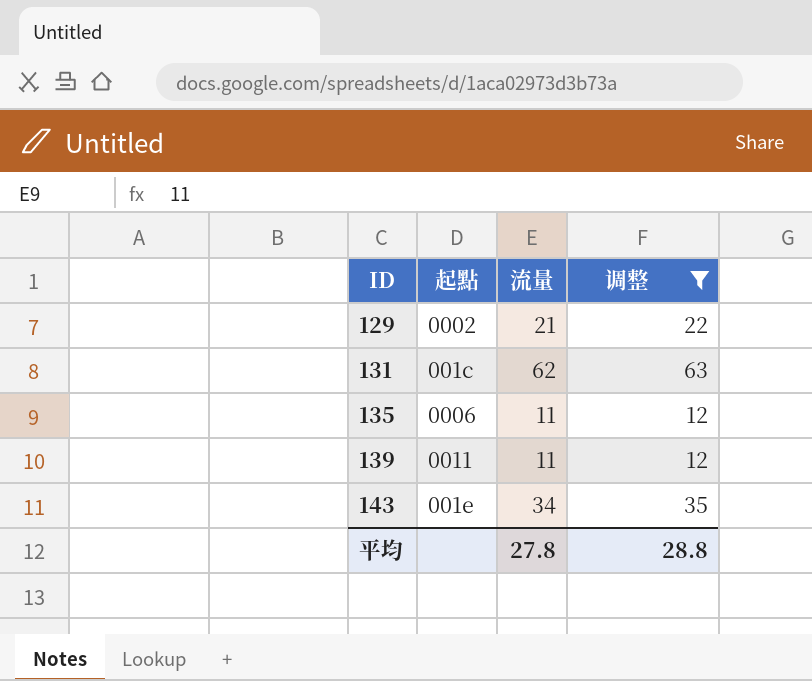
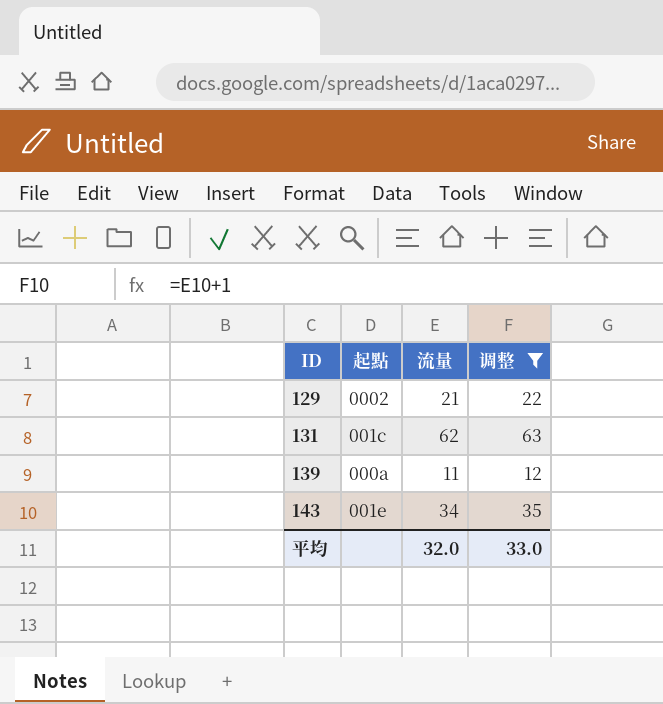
row 135: 0006 | 11 | 12 -> none
139 | 起點: 0011 -> 000a
平均 | 流量: 27.8 -> 32.0
平均 | 调整: 28.8 -> 33.0

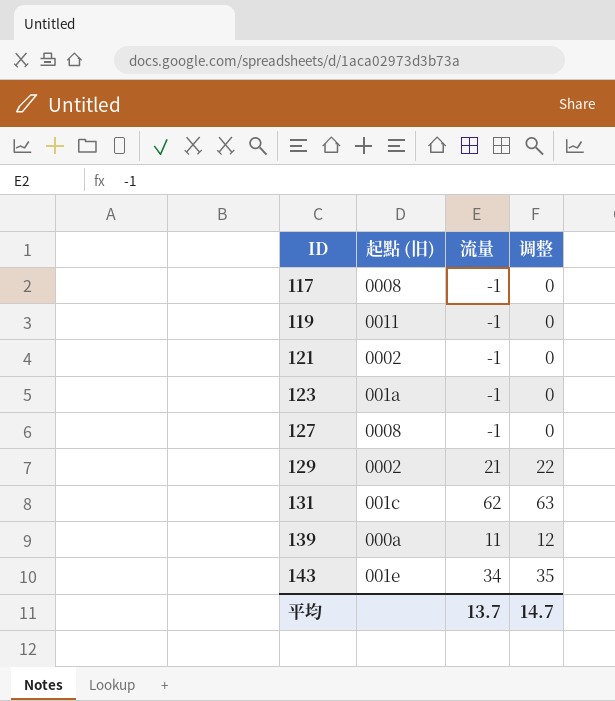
filter: 调整 != 0 -> none
column name: 起點 -> 起點 (旧)
平均 | 流量: 32.0 -> 13.7
平均 | 调整: 33.0 -> 14.7

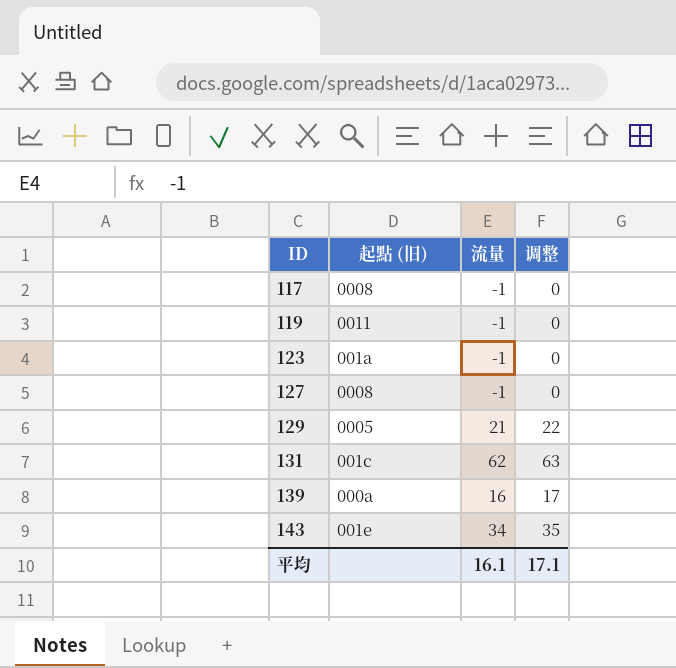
row 121: 0002 | -1 | 0 -> none
129 | 起點 (旧): 0002 -> 0005
139 | 流量: 11 -> 16
139 | 调整: 12 -> 17
平均 | 流量: 13.7 -> 16.1
平均 | 调整: 14.7 -> 17.1

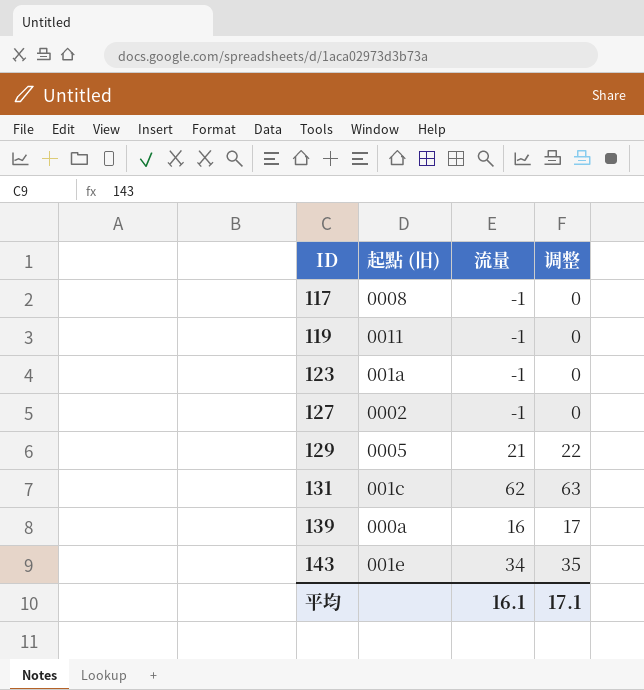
127 | 起點 (旧): 0008 -> 0002

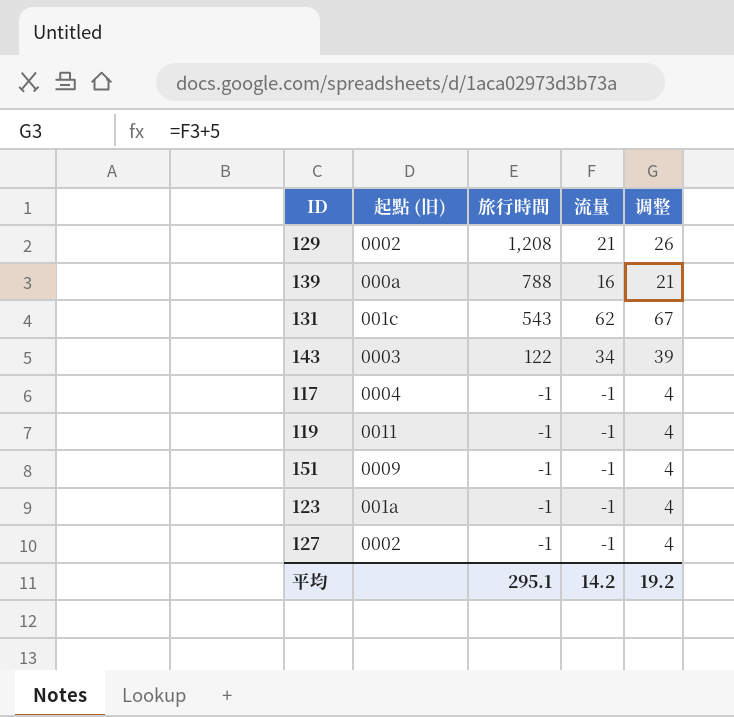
row order: ID ascending -> 旅行時間 descending
column 旅行時間 | position: none -> 3
column 调整 | formula: [流量] + 1 -> [流量] + 5
129 | 起點 (旧): 0005 -> 0002
143 | 起點 (旧): 001e -> 0003
117 | 起點 (旧): 0008 -> 0004
row 151: none -> 0009 | -1 | -1 | 4
平均 | 流量: 16.1 -> 14.2
平均 | 调整: 17.1 -> 19.2

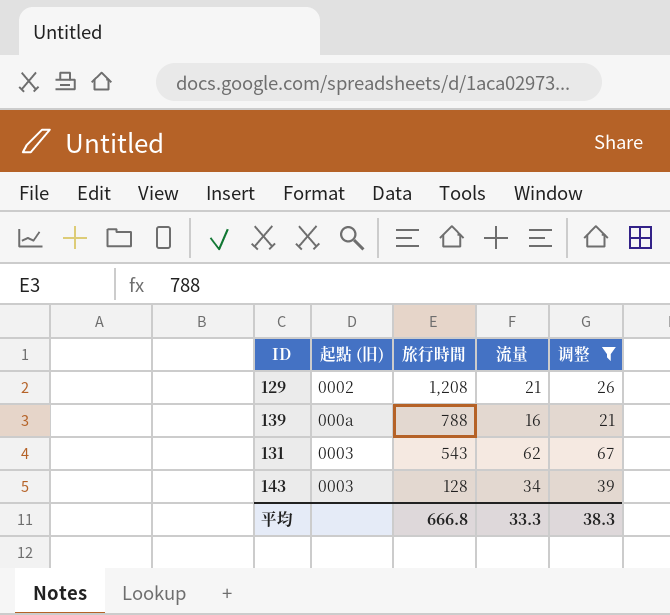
filter: none -> 调整 != 4
131 | 起點 (旧): 001c -> 0003
143 | 旅行時間: 122 -> 128
平均 | 旅行時間: 295.1 -> 666.8
平均 | 流量: 14.2 -> 33.3
平均 | 调整: 19.2 -> 38.3

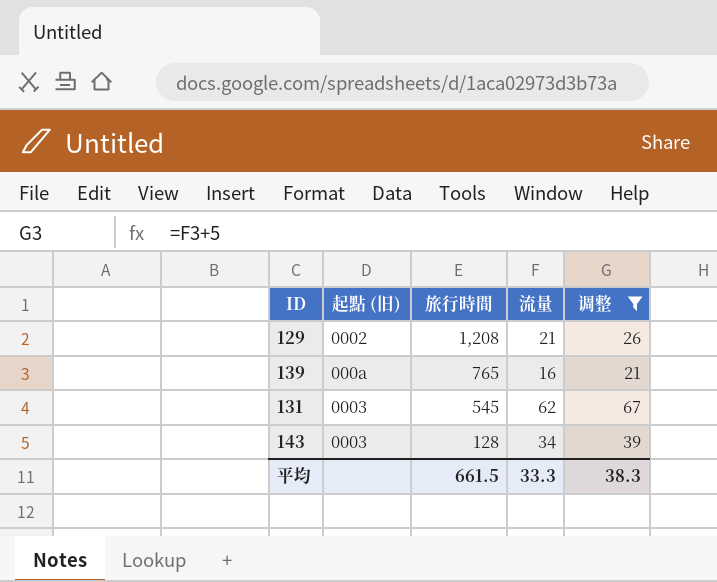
139 | 旅行時間: 788 -> 765
131 | 旅行時間: 543 -> 545
平均 | 旅行時間: 666.8 -> 661.5

